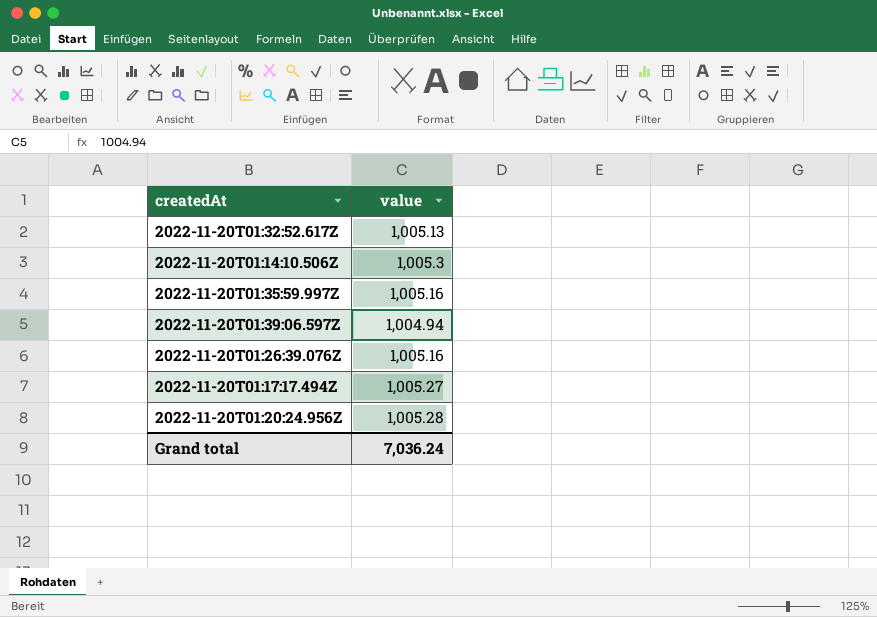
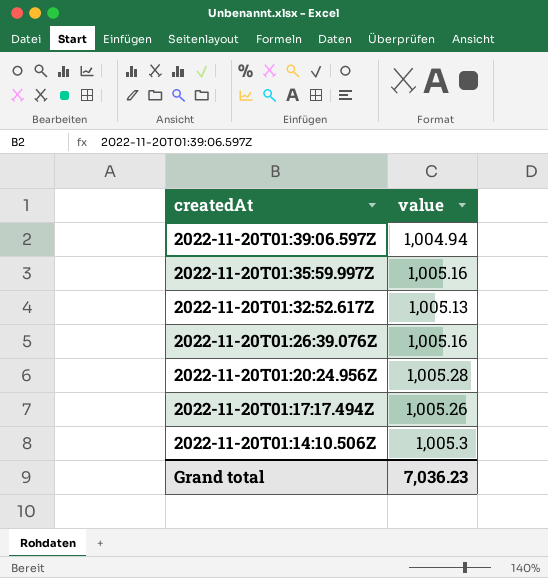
row order: none -> createdAt descending
2022-11-20T01:17:17.494Z | value: 1,005.27 -> 1,005.26
Grand total | value: 7,036.24 -> 7,036.23

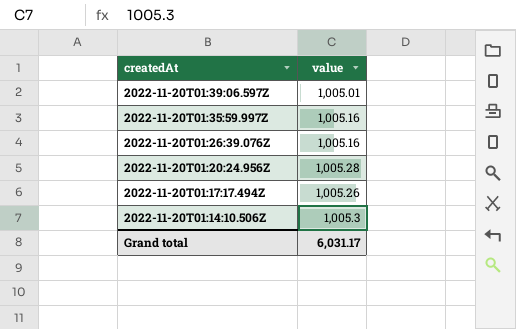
row 2022-11-20T01:32:52.617Z: 1,005.13 -> none
2022-11-20T01:39:06.597Z | value: 1,004.94 -> 1,005.01
Grand total | value: 7,036.23 -> 6,031.17

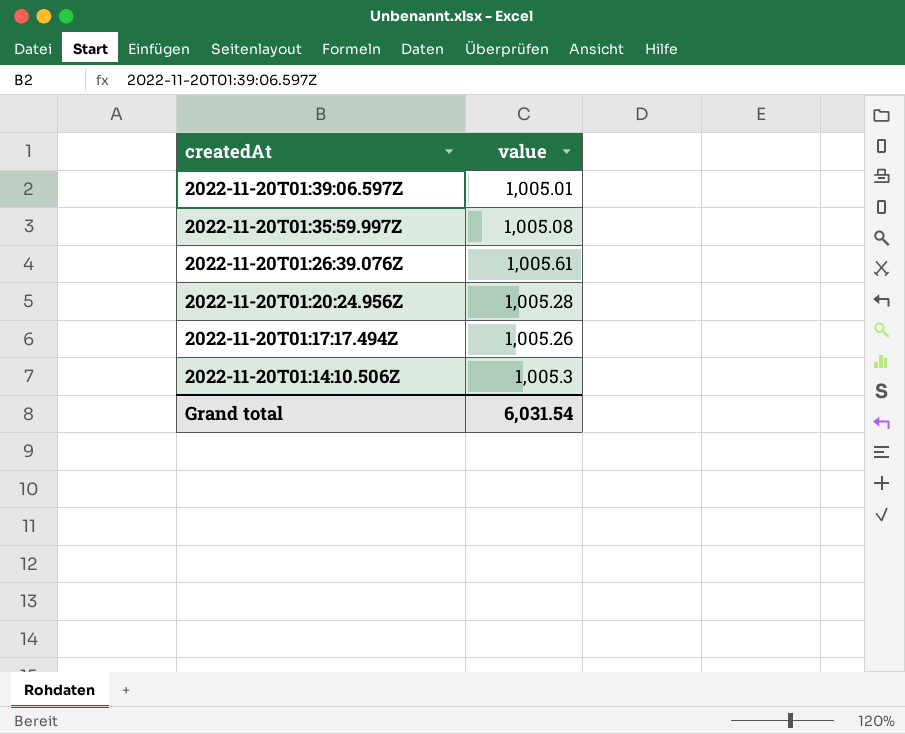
2022-11-20T01:35:59.997Z | value: 1,005.16 -> 1,005.08
2022-11-20T01:26:39.076Z | value: 1,005.16 -> 1,005.61
Grand total | value: 6,031.17 -> 6,031.54

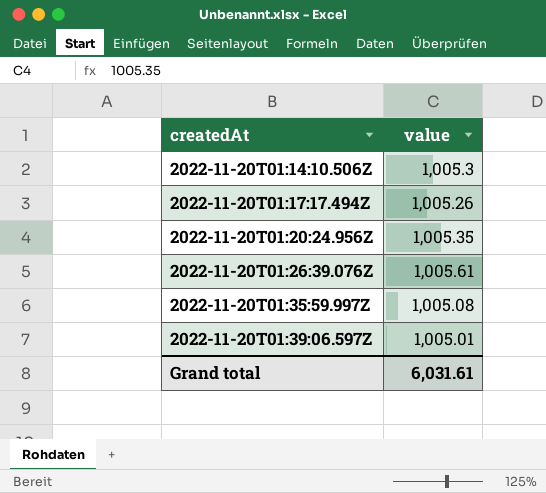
row order: createdAt descending -> createdAt ascending
2022-11-20T01:20:24.956Z | value: 1,005.28 -> 1,005.35
Grand total | value: 6,031.54 -> 6,031.61

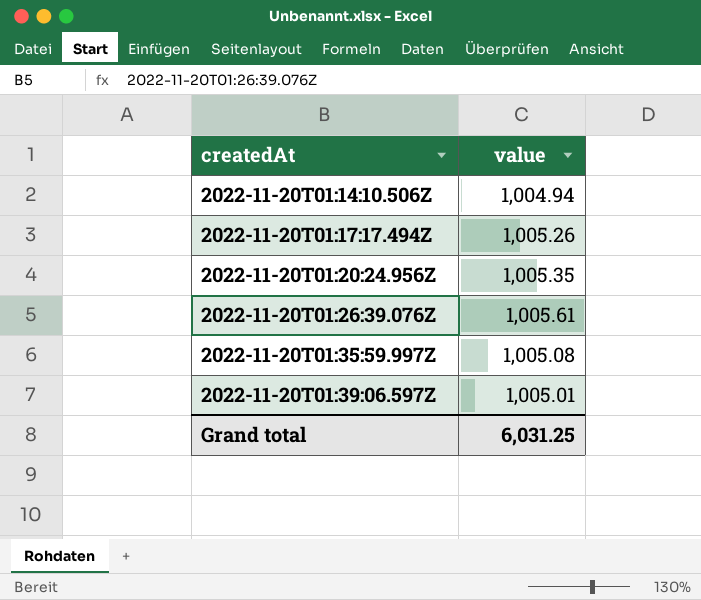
2022-11-20T01:14:10.506Z | value: 1,005.3 -> 1,004.94
Grand total | value: 6,031.61 -> 6,031.25

